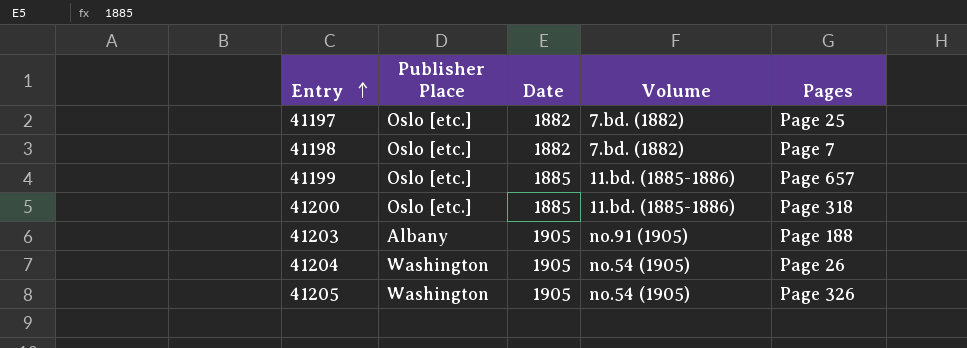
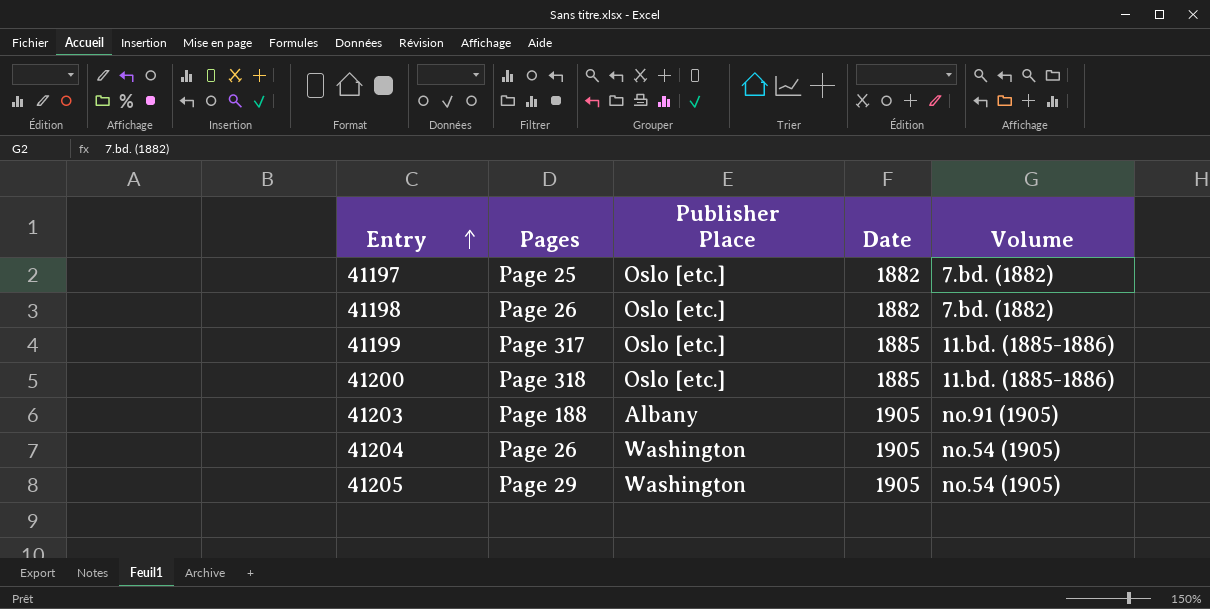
column Pages | position: 5 -> 2
41198 | Pages: Page 7 -> Page 26
41199 | Pages: Page 657 -> Page 317
41205 | Pages: Page 326 -> Page 29

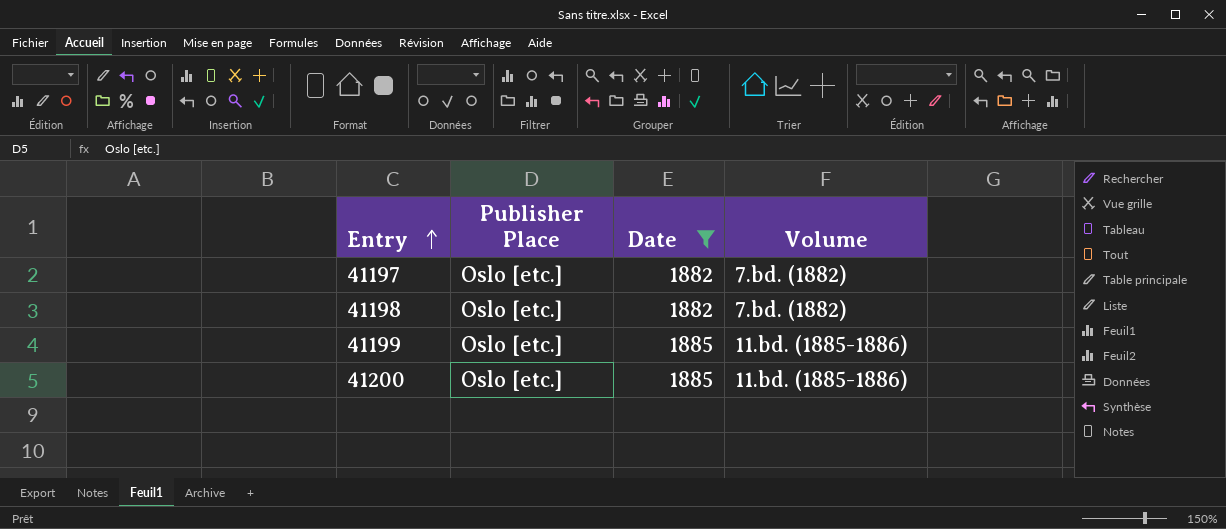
filter: none -> Date != 1905
column Pages | position: 2 -> none

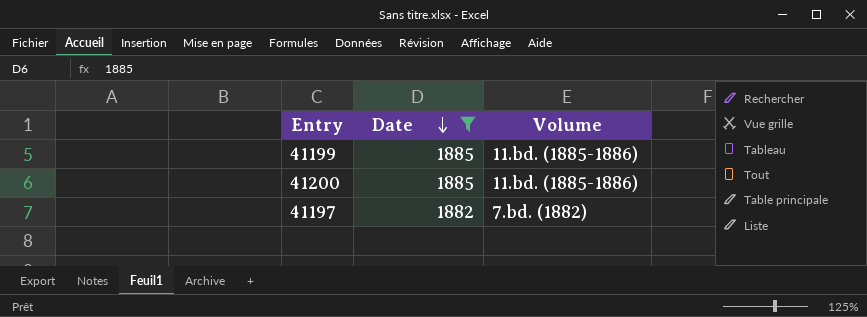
row order: Entry ascending -> Date descending
column Publisher Place | position: 2 -> none
row 41198: Oslo [etc.] | 1882 | 7.bd. (1882) -> none

